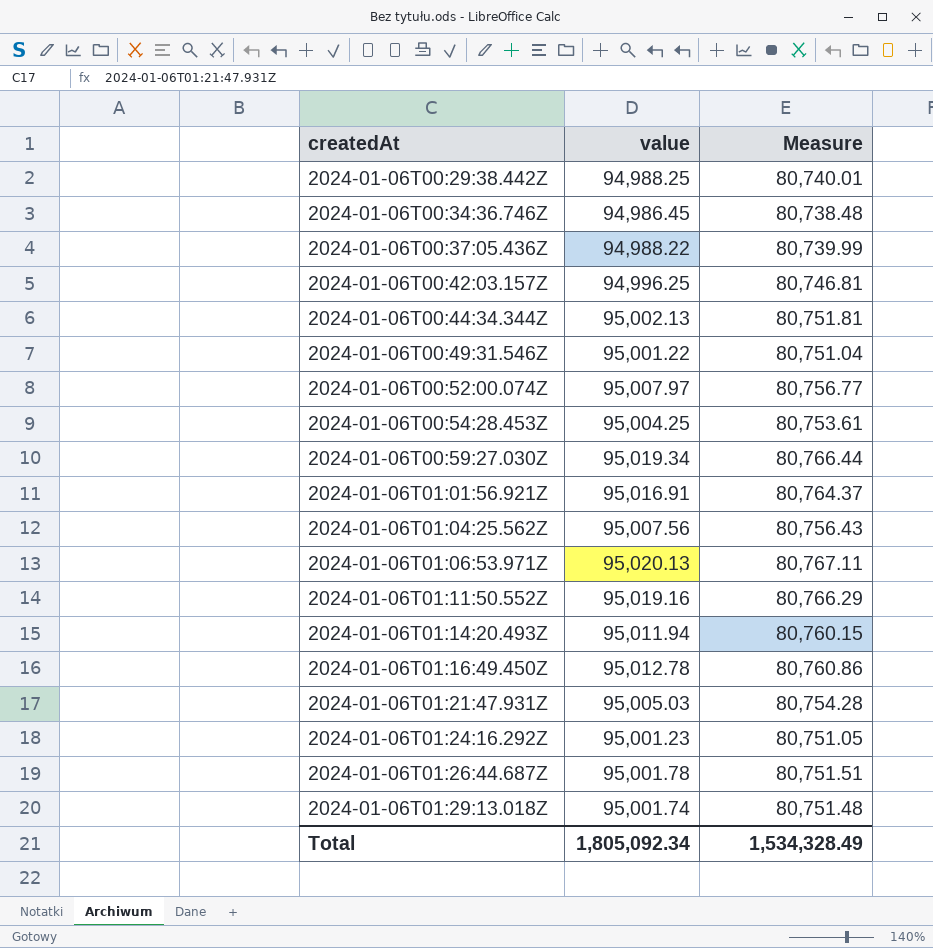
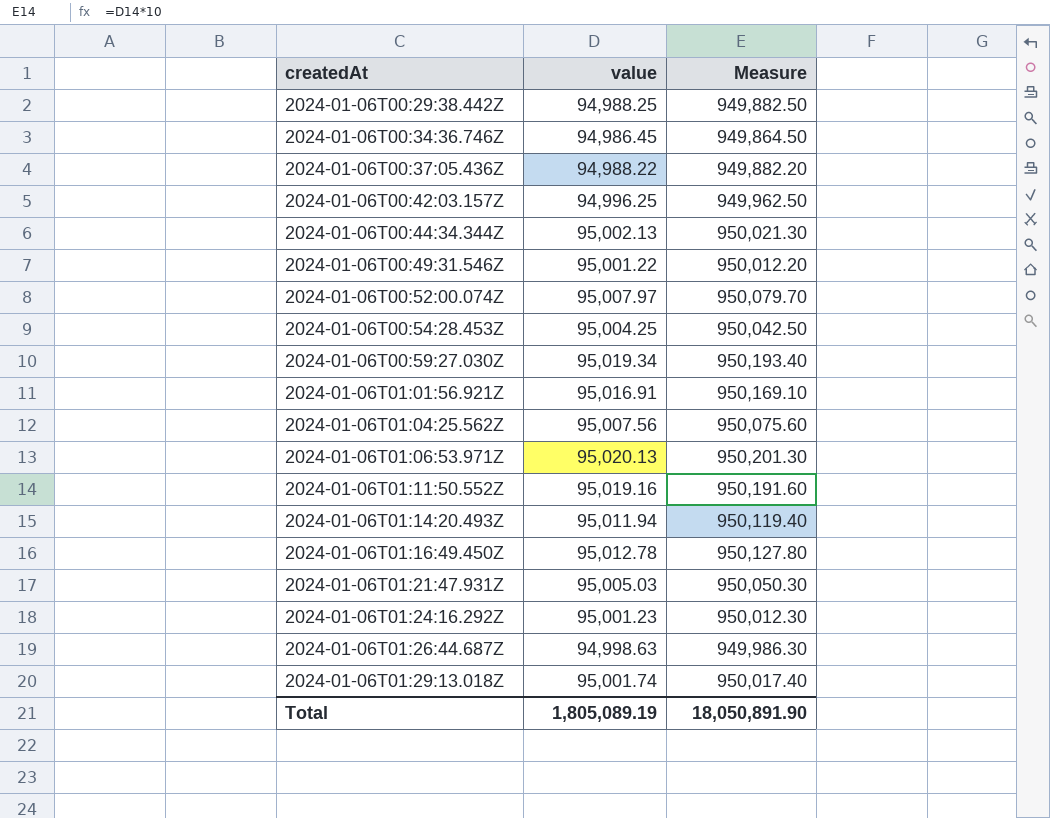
column Measure | formula: [value] * 0.85 -> [value] * 10
2024-01-06T01:26:44.687Z | value: 95,001.78 -> 94,998.63
Total | value: 1,805,092.34 -> 1,805,089.19
Total | Measure: 1,534,328.49 -> 18,050,891.90

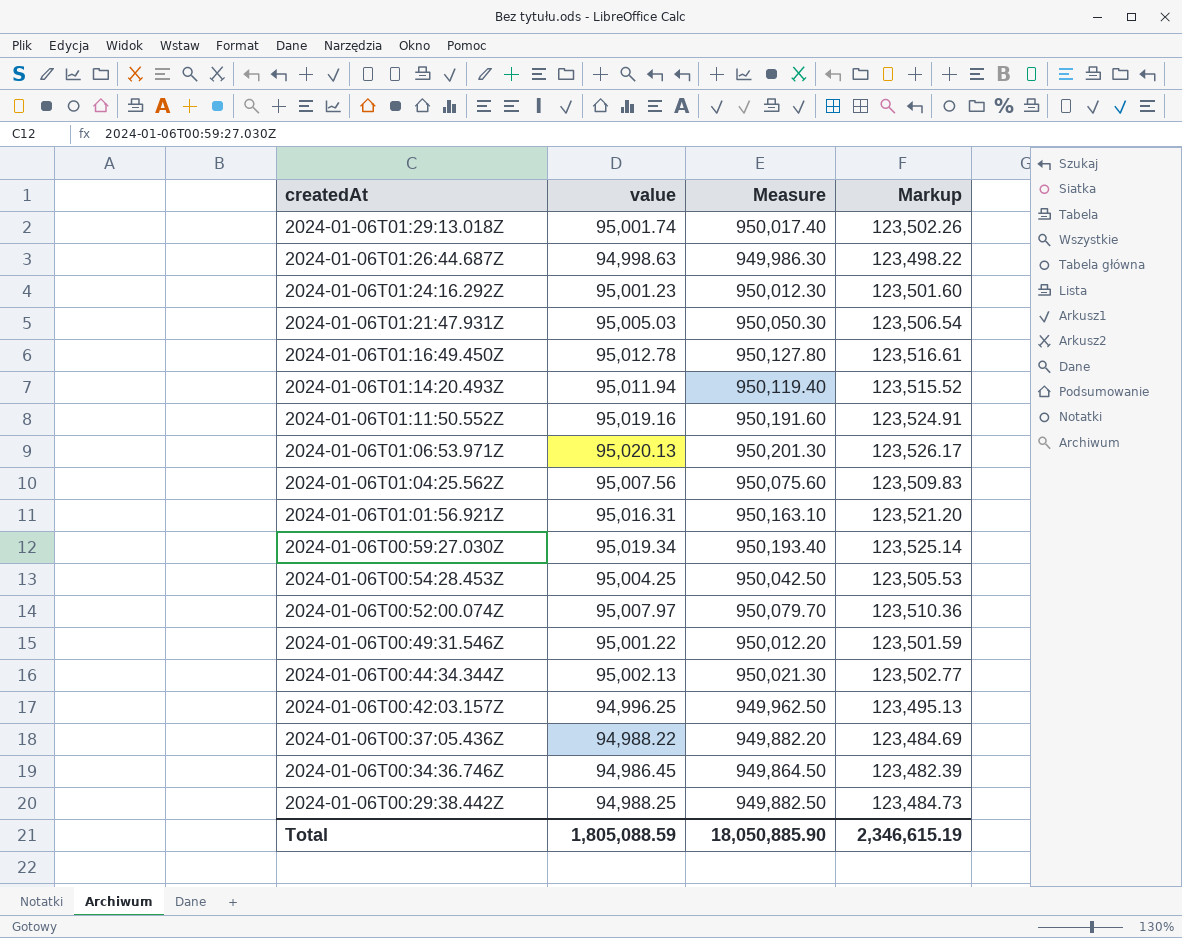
row order: createdAt ascending -> createdAt descending
column Markup | formula: none -> [value] * 1.3
2024-01-06T01:01:56.921Z | value: 95,016.91 -> 95,016.31
2024-01-06T01:01:56.921Z | Measure: 950,169.10 -> 950,163.10
Total | value: 1,805,089.19 -> 1,805,088.59
Total | Measure: 18,050,891.90 -> 18,050,885.90

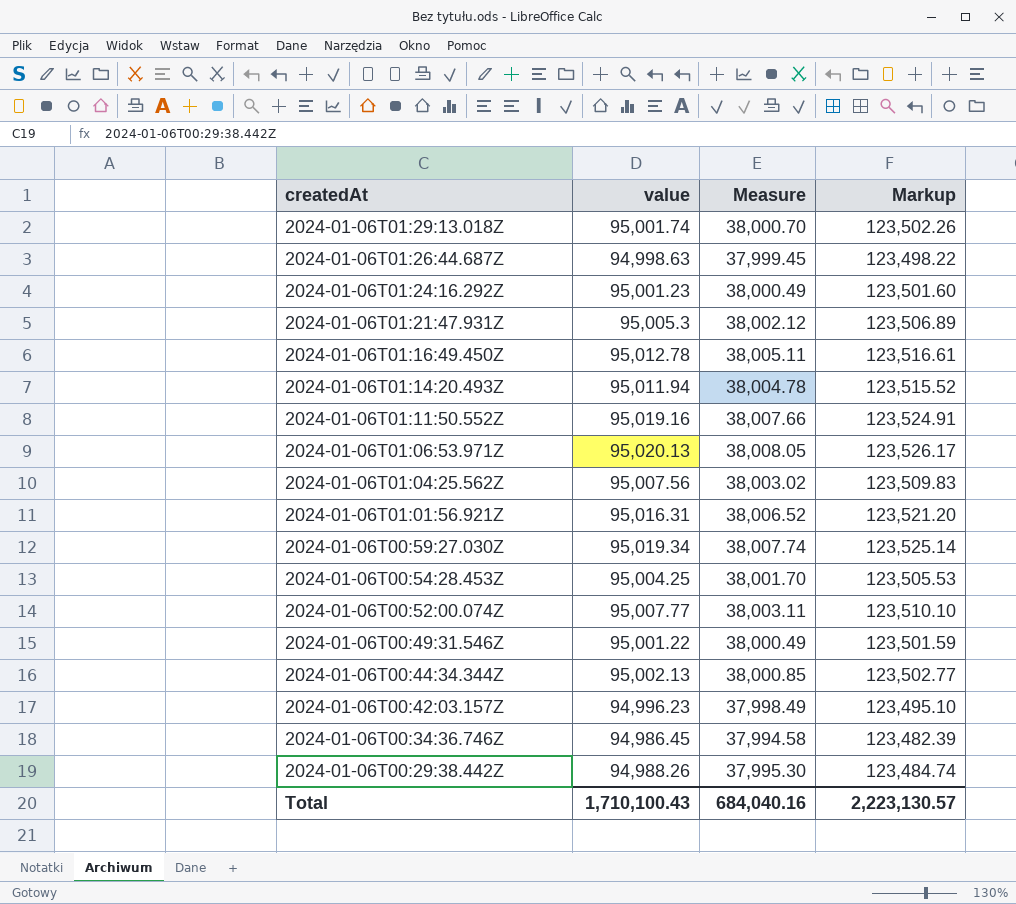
column Measure | formula: [value] * 10 -> [value] * 0.4
row 2024-01-06T00:37:05.436Z: 94,988.22 | 949,882.20 | 123,484.69 -> none
2024-01-06T01:21:47.931Z | value: 95,005.03 -> 95,005.3
2024-01-06T01:21:47.931Z | Markup: 123,506.54 -> 123,506.89
2024-01-06T00:52:00.074Z | value: 95,007.97 -> 95,007.77
2024-01-06T00:52:00.074Z | Markup: 123,510.36 -> 123,510.10
2024-01-06T00:42:03.157Z | value: 94,996.25 -> 94,996.23
2024-01-06T00:42:03.157Z | Markup: 123,495.13 -> 123,495.10
2024-01-06T00:29:38.442Z | value: 94,988.25 -> 94,988.26
2024-01-06T00:29:38.442Z | Markup: 123,484.73 -> 123,484.74
Total | value: 1,805,088.59 -> 1,710,100.43
Total | Measure: 18,050,885.90 -> 684,040.16
Total | Markup: 2,346,615.19 -> 2,223,130.57

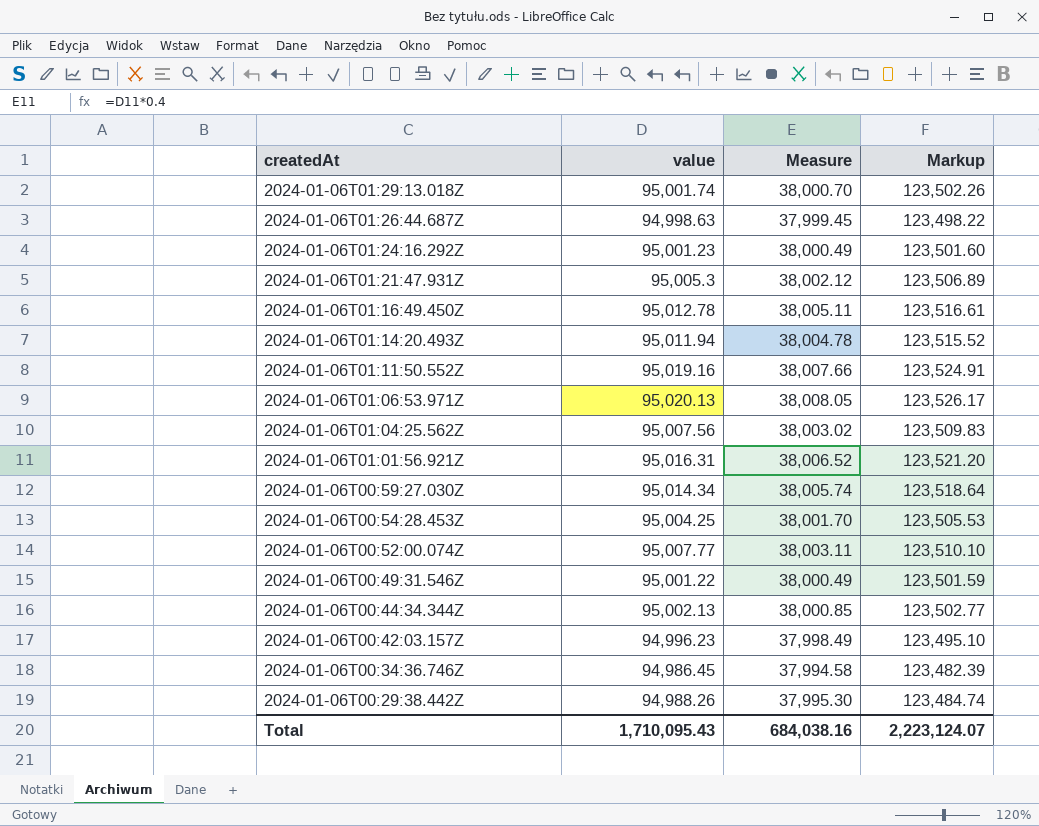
2024-01-06T00:59:27.030Z | value: 95,019.34 -> 95,014.34
2024-01-06T00:59:27.030Z | Measure: 38,007.74 -> 38,005.74
2024-01-06T00:59:27.030Z | Markup: 123,525.14 -> 123,518.64
Total | value: 1,710,100.43 -> 1,710,095.43
Total | Measure: 684,040.16 -> 684,038.16
Total | Markup: 2,223,130.57 -> 2,223,124.07

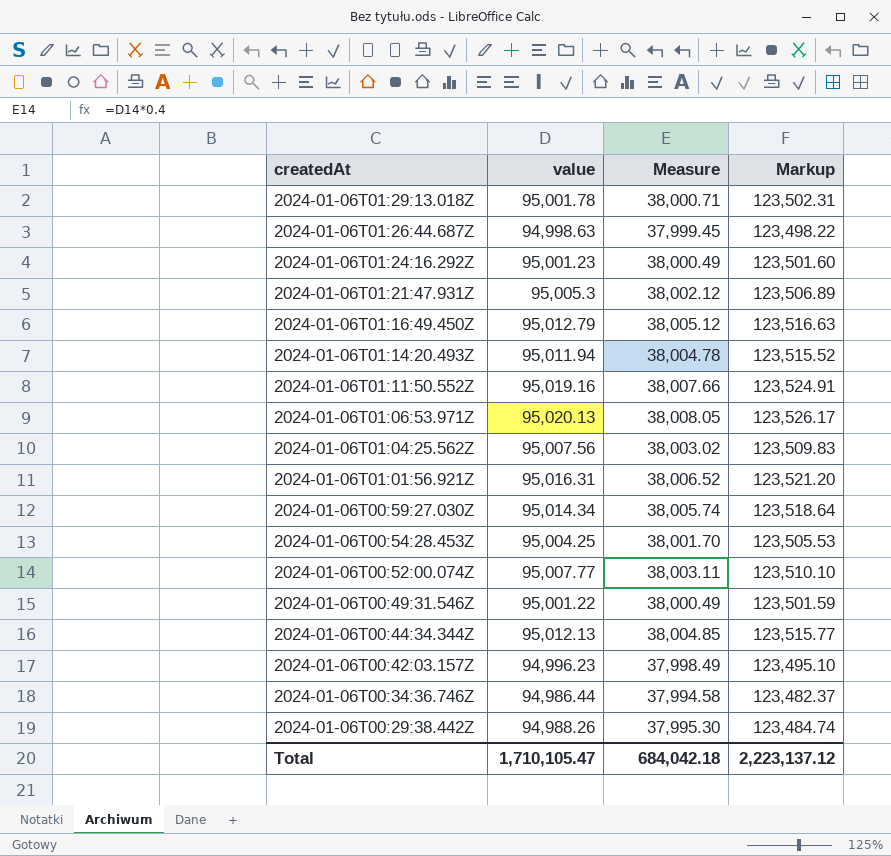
2024-01-06T01:29:13.018Z | value: 95,001.74 -> 95,001.78
2024-01-06T01:29:13.018Z | Measure: 38,000.70 -> 38,000.71
2024-01-06T01:29:13.018Z | Markup: 123,502.26 -> 123,502.31
2024-01-06T01:16:49.450Z | value: 95,012.78 -> 95,012.79
2024-01-06T01:16:49.450Z | Measure: 38,005.11 -> 38,005.12
2024-01-06T01:16:49.450Z | Markup: 123,516.61 -> 123,516.63
2024-01-06T00:44:34.344Z | value: 95,002.13 -> 95,012.13
2024-01-06T00:44:34.344Z | Measure: 38,000.85 -> 38,004.85
2024-01-06T00:44:34.344Z | Markup: 123,502.77 -> 123,515.77
2024-01-06T00:34:36.746Z | value: 94,986.45 -> 94,986.44
2024-01-06T00:34:36.746Z | Markup: 123,482.39 -> 123,482.37
Total | value: 1,710,095.43 -> 1,710,105.47
Total | Measure: 684,038.16 -> 684,042.18
Total | Markup: 2,223,124.07 -> 2,223,137.12

